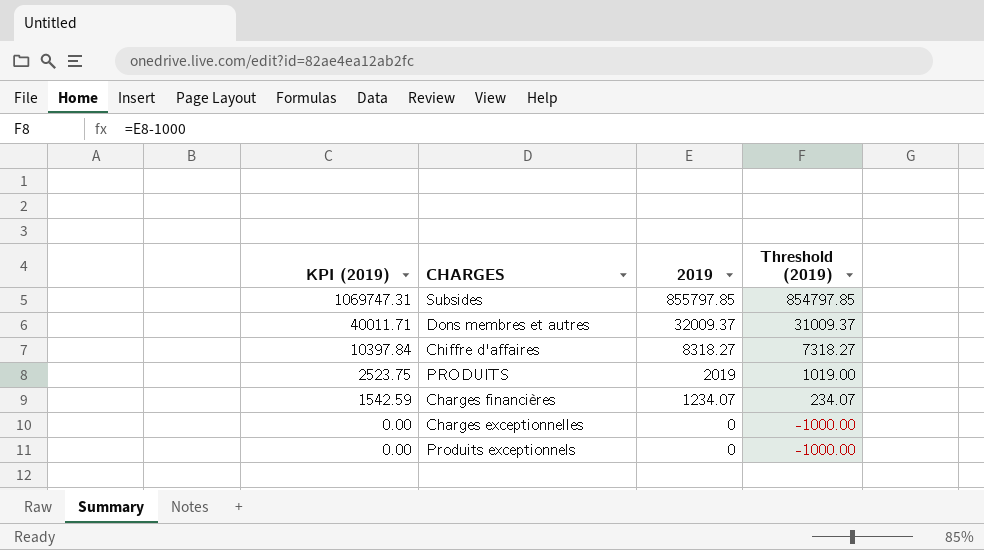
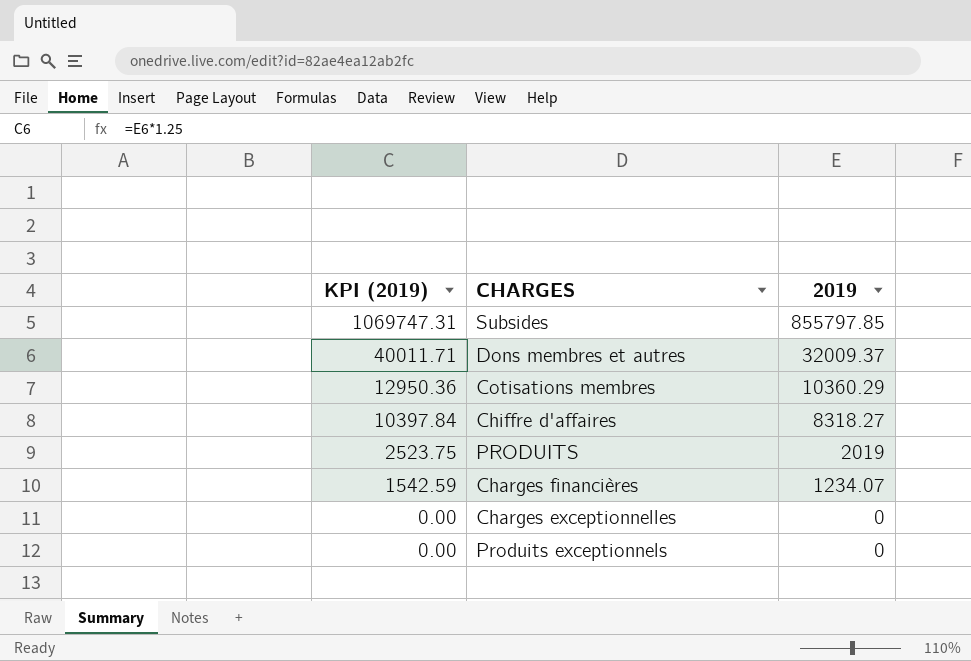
column Threshold (2019) | formula: [2019] - 1000 -> none
row Cotisations membres: none -> 12950.36 | 10360.29

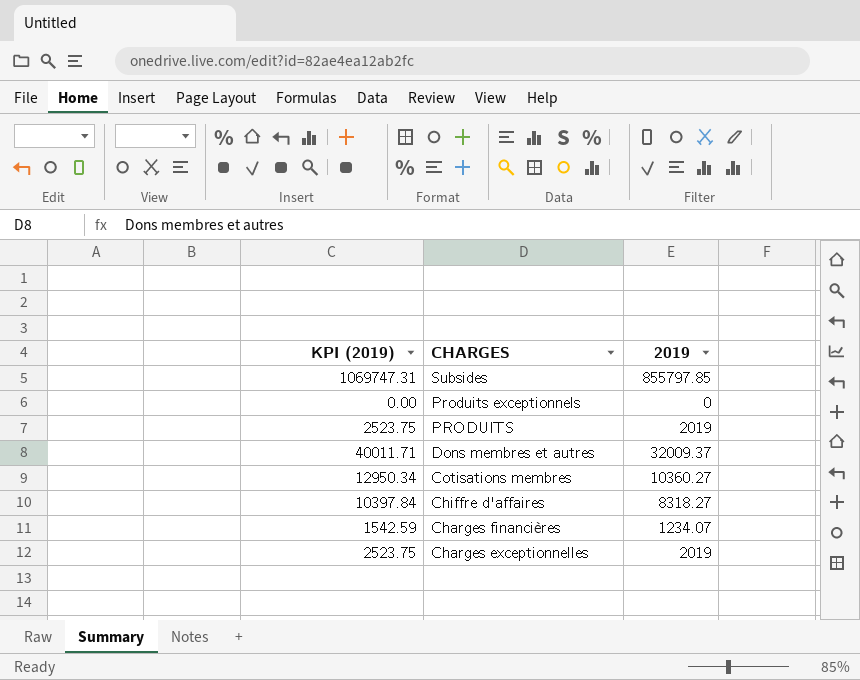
row order: KPI (2019) descending -> CHARGES descending
Cotisations membres | KPI (2019): 12950.36 -> 12950.34
Cotisations membres | 2019: 10360.29 -> 10360.27
Charges exceptionnelles | KPI (2019): 0.00 -> 2523.75
Charges exceptionnelles | 2019: 0 -> 2019

